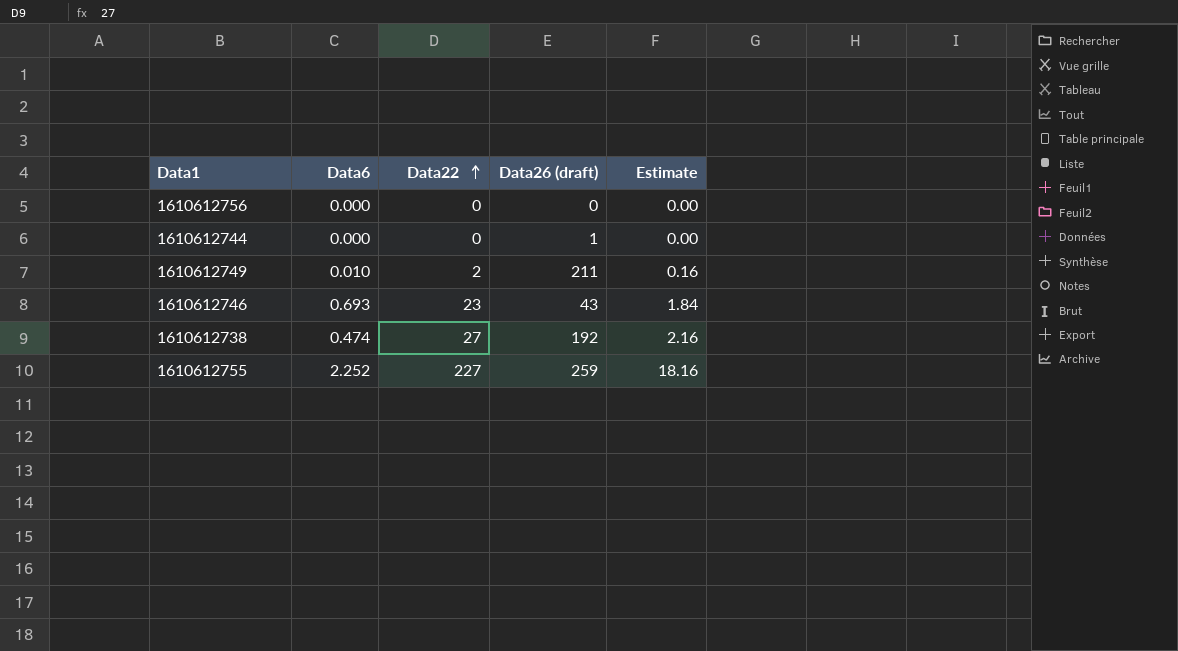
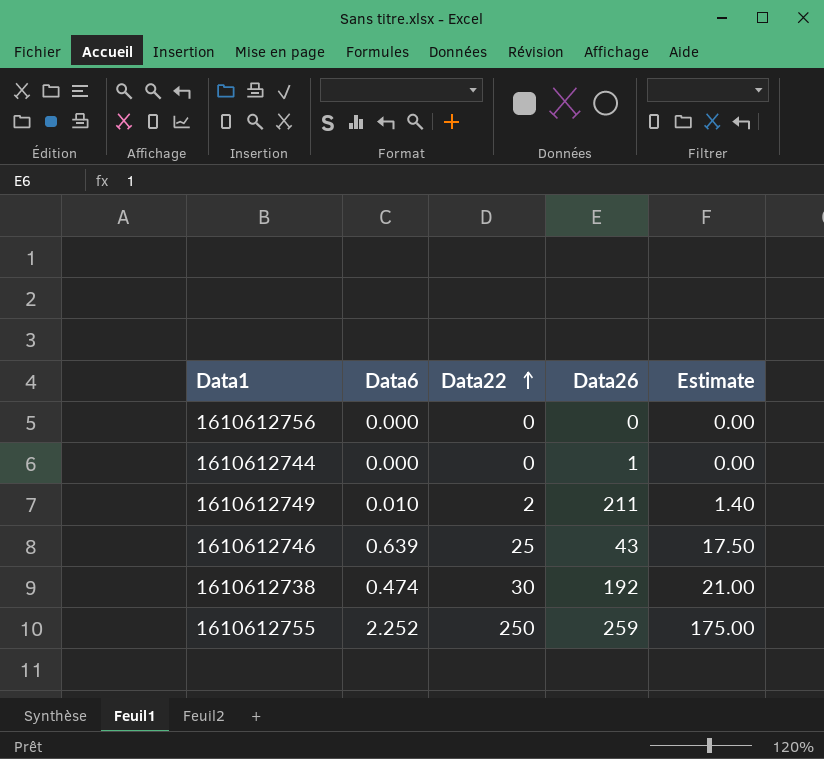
column name: Data26 (draft) -> Data26
column Estimate | formula: [Data22] * 0.08 -> [Data22] * 0.7
1610612746 | Data6: 0.693 -> 0.639
1610612746 | Data22: 23 -> 25
1610612738 | Data22: 27 -> 30
1610612755 | Data22: 227 -> 250

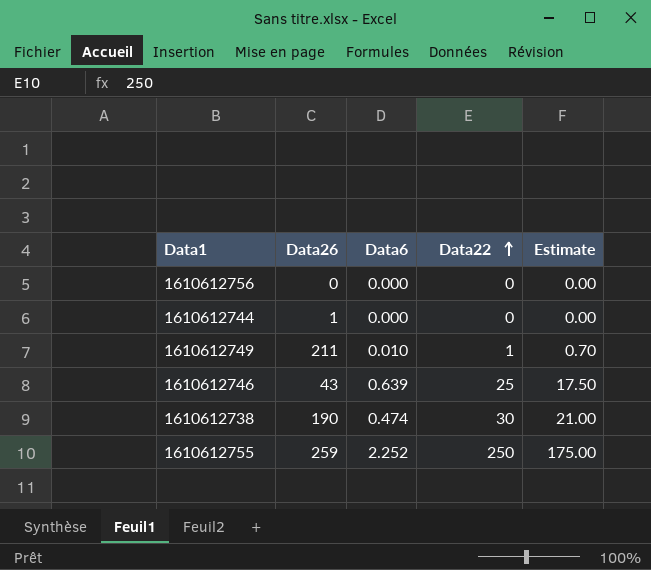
column Data26 | position: 4 -> 2
1610612749 | Data22: 2 -> 1
1610612749 | Estimate: 1.40 -> 0.70
1610612738 | Data26: 192 -> 190

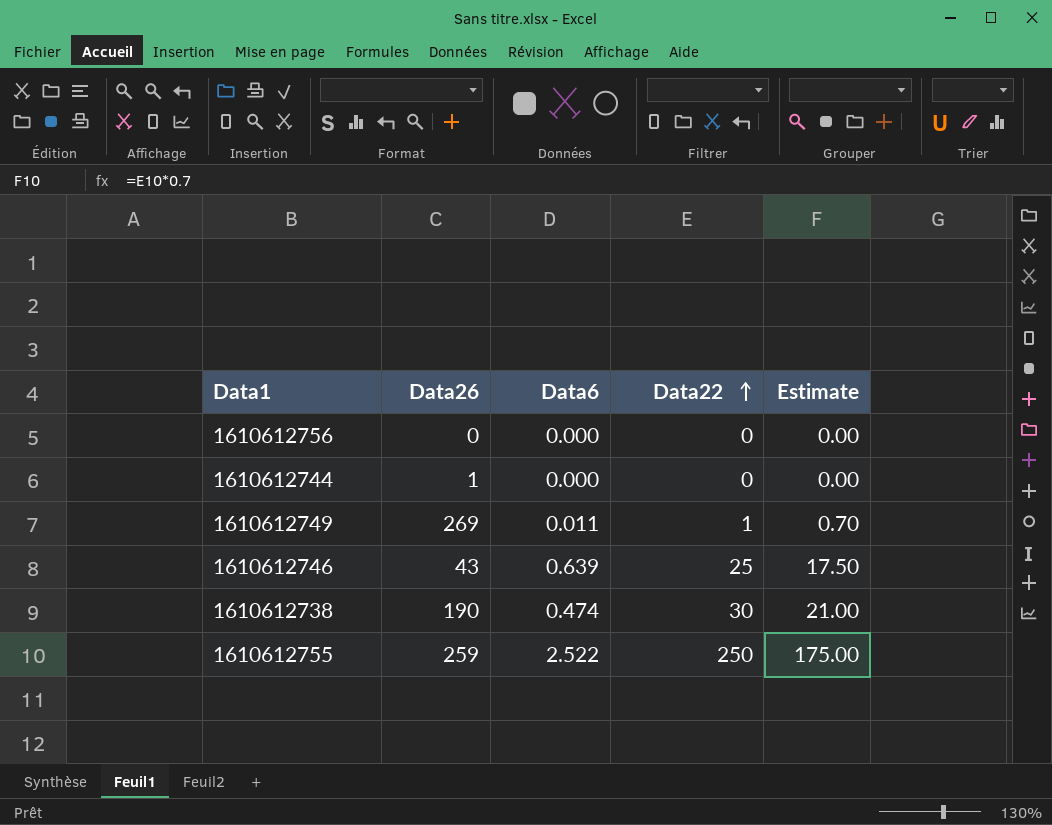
1610612749 | Data26: 211 -> 269
1610612749 | Data6: 0.010 -> 0.011
1610612755 | Data6: 2.252 -> 2.522

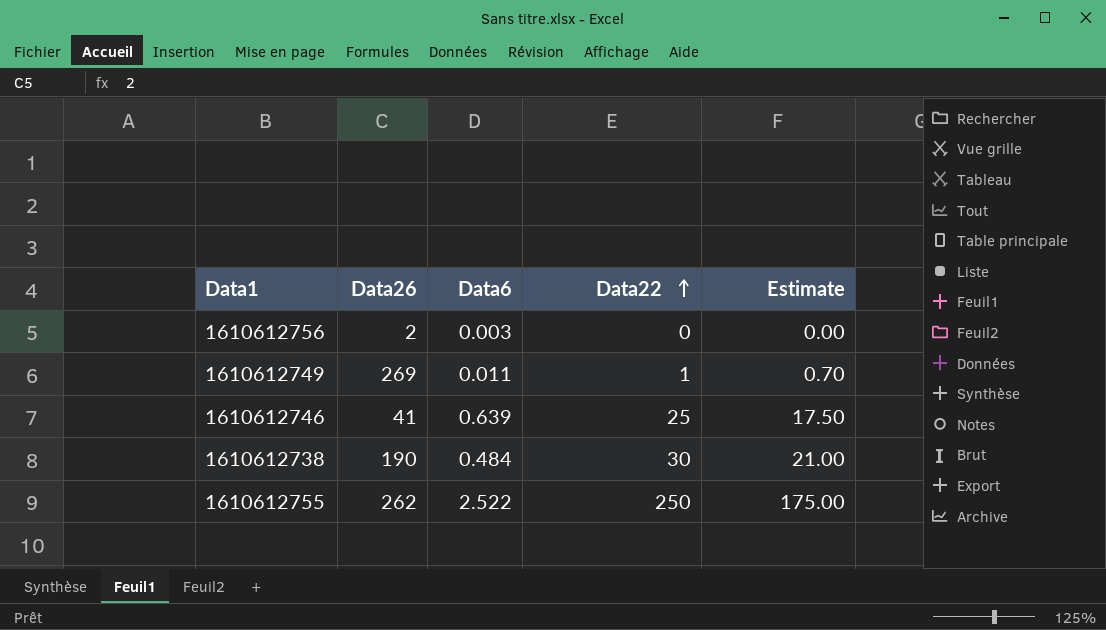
row 1610612744: 1 | 0.000 | 0 | 0.00 -> none
1610612756 | Data26: 0 -> 2
1610612756 | Data6: 0.000 -> 0.003
1610612746 | Data26: 43 -> 41
1610612738 | Data6: 0.474 -> 0.484
1610612755 | Data26: 259 -> 262

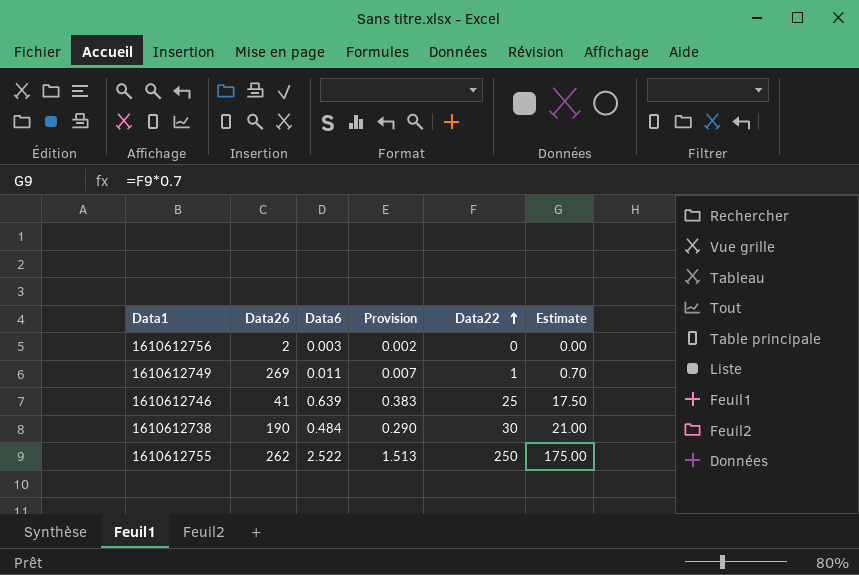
column Provision | formula: none -> [Data6] * 0.6

